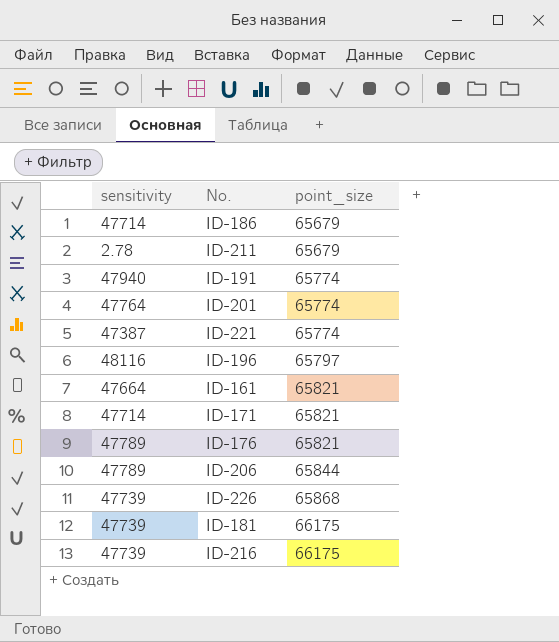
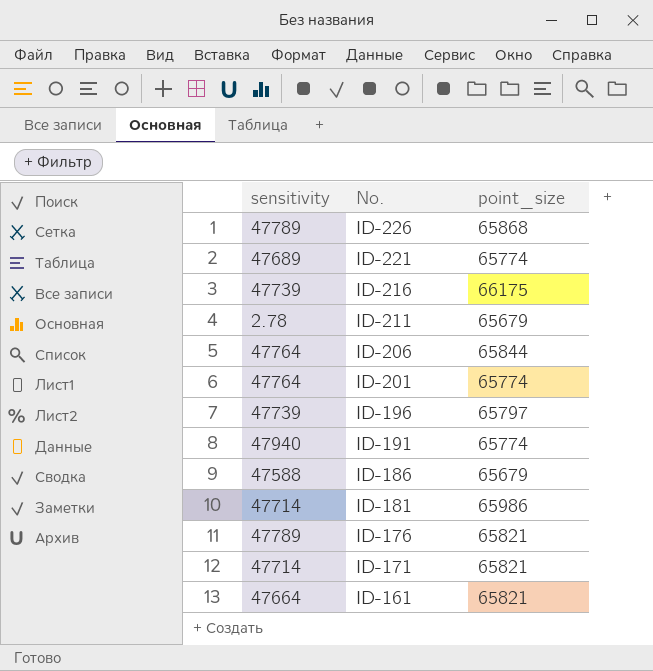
row order: point_size ascending -> No. descending
ID-226 | sensitivity: 47739 -> 47789
ID-221 | sensitivity: 47387 -> 47689
ID-206 | sensitivity: 47789 -> 47764
ID-196 | sensitivity: 48116 -> 47739
ID-186 | sensitivity: 47714 -> 47588
ID-181 | sensitivity: 47739 -> 47714
ID-181 | point_size: 66175 -> 65986

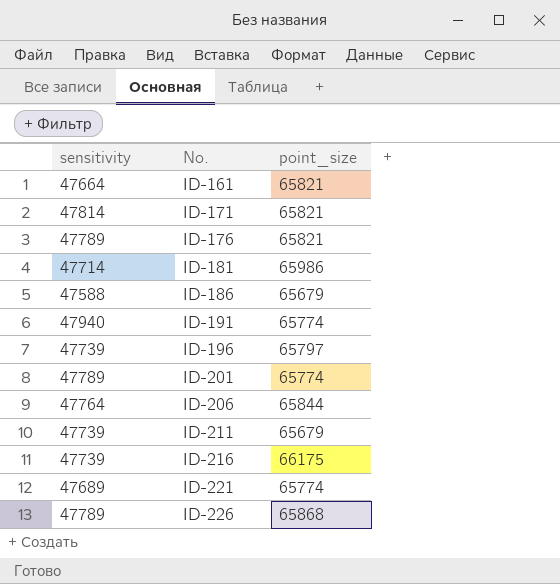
row order: No. descending -> No. ascending
ID-171 | sensitivity: 47714 -> 47814
ID-201 | sensitivity: 47764 -> 47789
ID-211 | sensitivity: 2.78 -> 47739

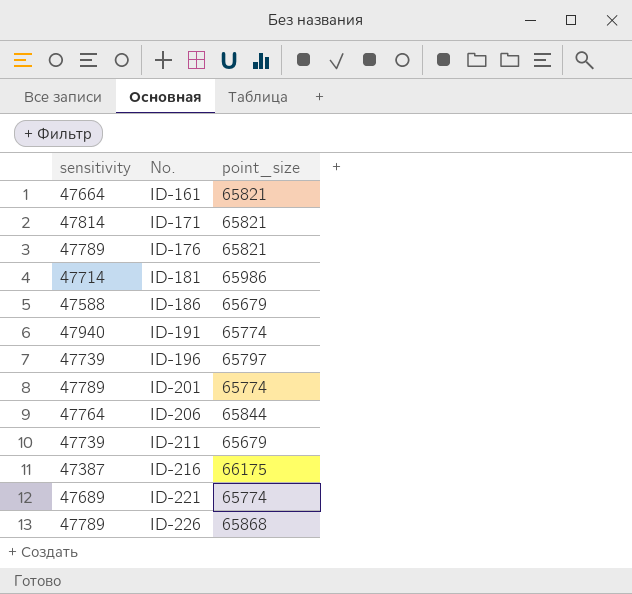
ID-216 | sensitivity: 47739 -> 47387

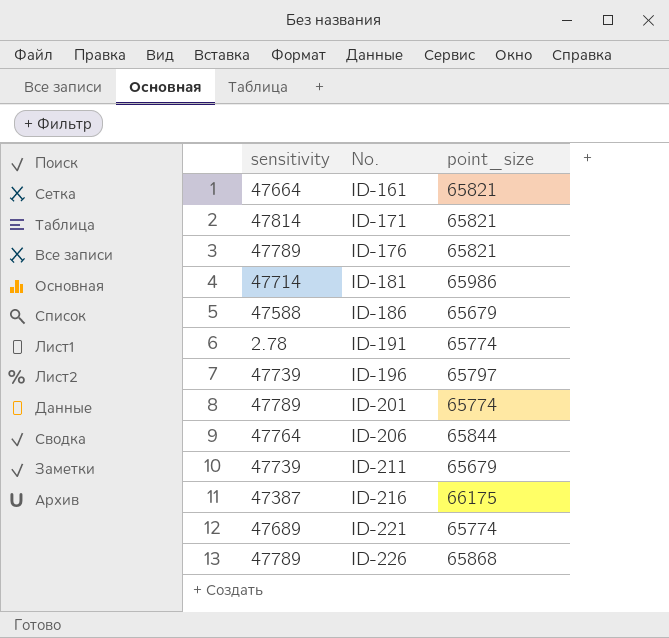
ID-191 | sensitivity: 47940 -> 2.78

